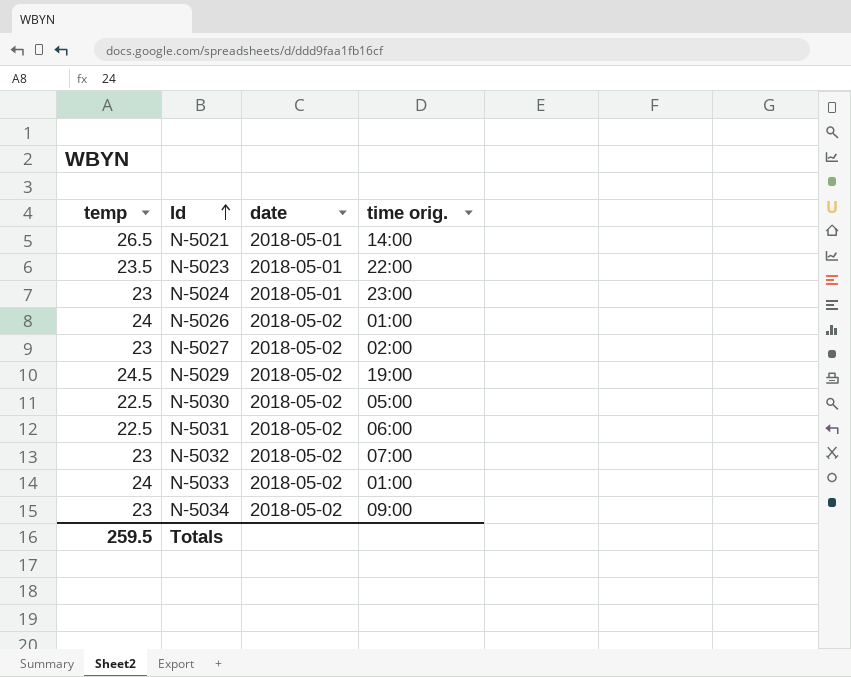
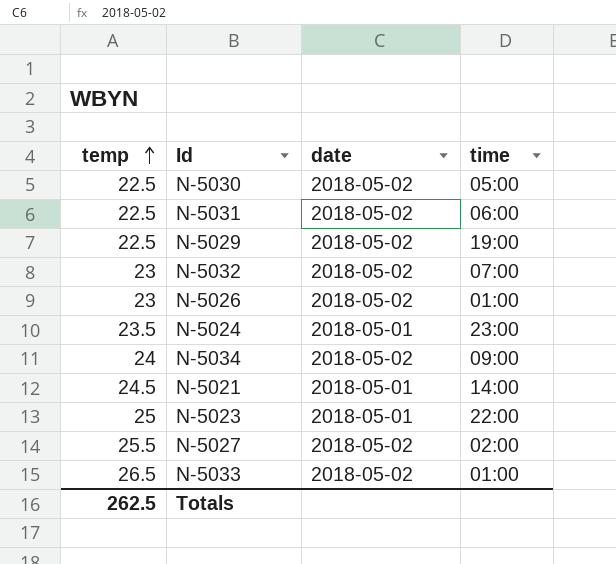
row order: Id ascending -> temp ascending
column name: time orig. -> time
N-5029 | temp: 24.5 -> 22.5
N-5026 | temp: 24 -> 23
N-5024 | temp: 23 -> 23.5
N-5034 | temp: 23 -> 24
N-5021 | temp: 26.5 -> 24.5
N-5023 | temp: 23.5 -> 25
N-5027 | temp: 23 -> 25.5
N-5033 | temp: 24 -> 26.5
Totals | temp: 259.5 -> 262.5

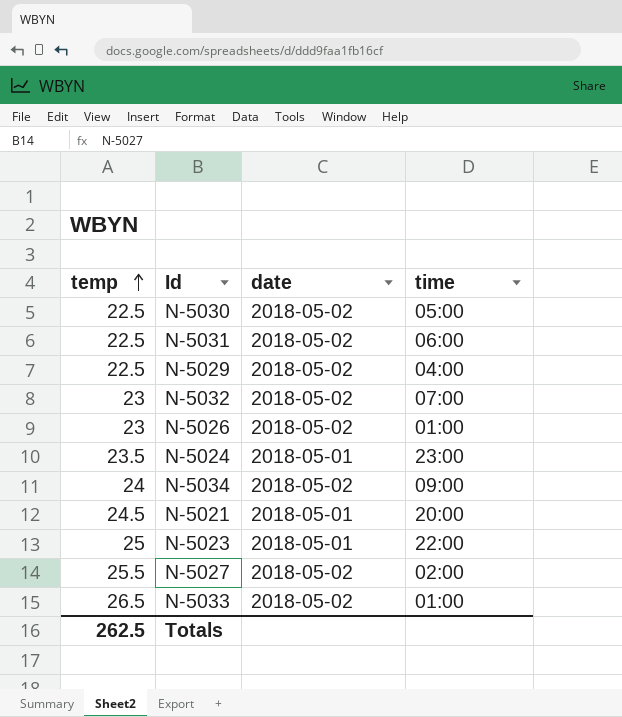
N-5029 | time: 19:00 -> 04:00
N-5021 | time: 14:00 -> 20:00

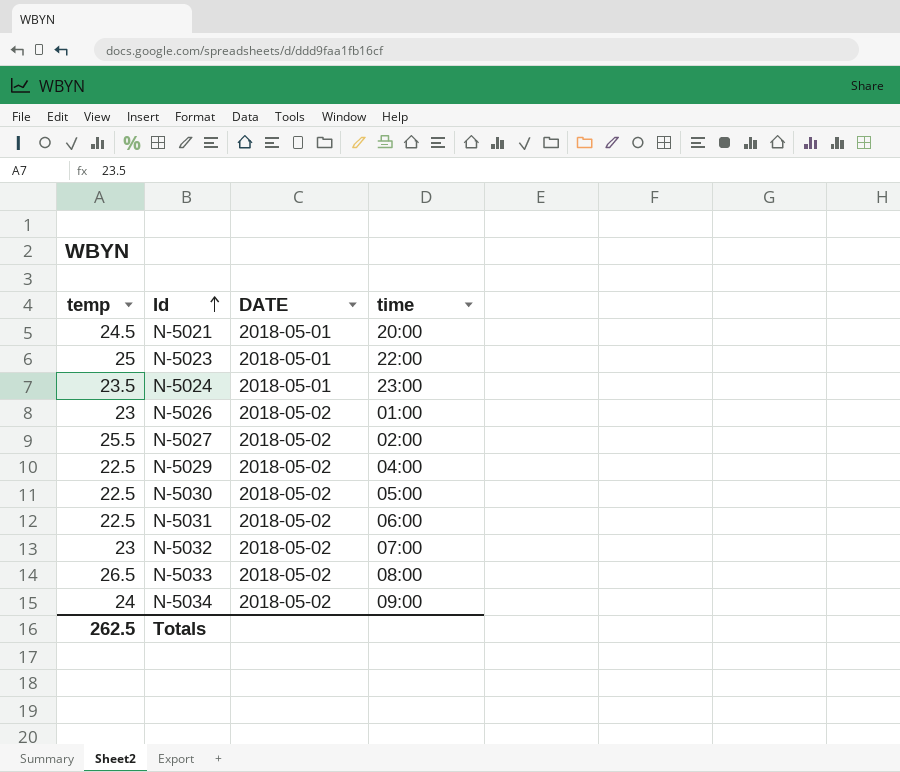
row order: temp ascending -> Id ascending
column name: date -> DATE
N-5033 | time: 01:00 -> 08:00

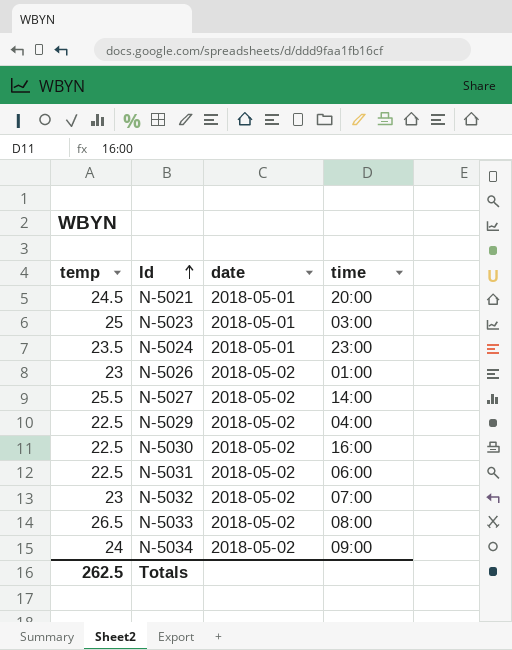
column name: DATE -> date
N-5023 | time: 22:00 -> 03:00
N-5027 | time: 02:00 -> 14:00
N-5030 | time: 05:00 -> 16:00

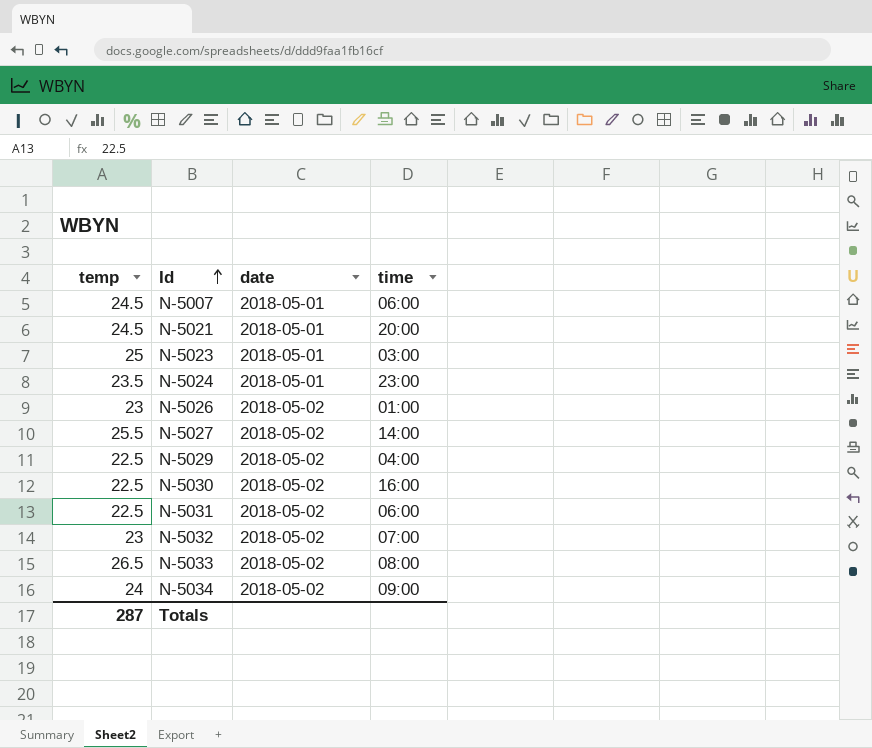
row N-5007: none -> 24.5 | 2018-05-01 | 06:00
Totals | temp: 262.5 -> 287

